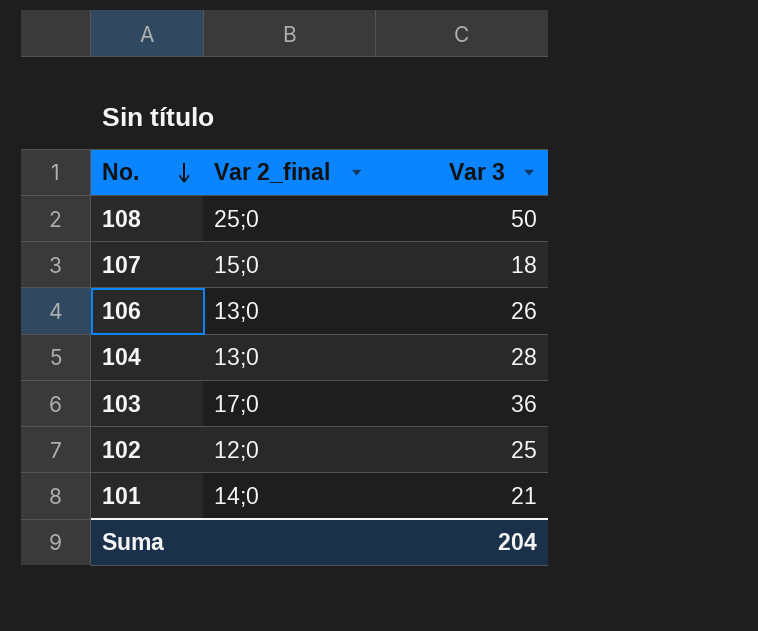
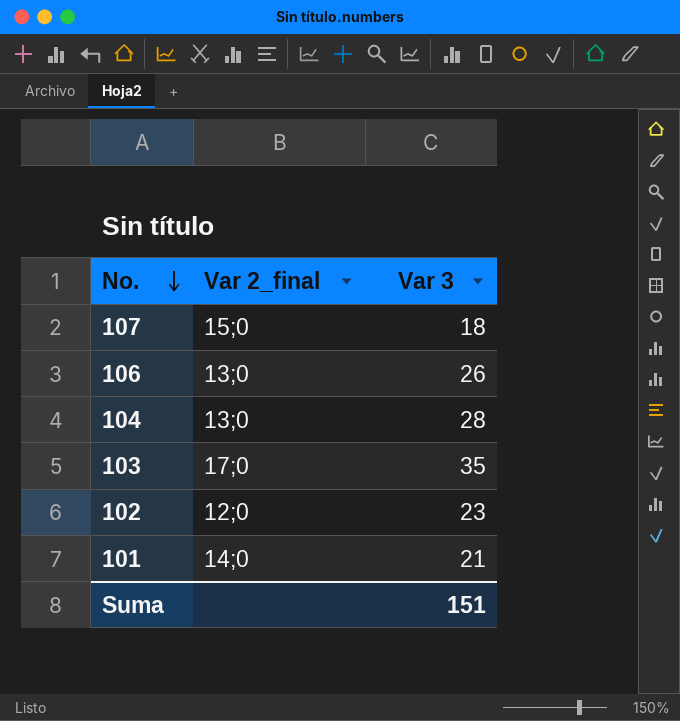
row 108: 25;0 | 50 -> none
103 | Var 3: 36 -> 35
102 | Var 3: 25 -> 23
Suma | Var 3: 204 -> 151

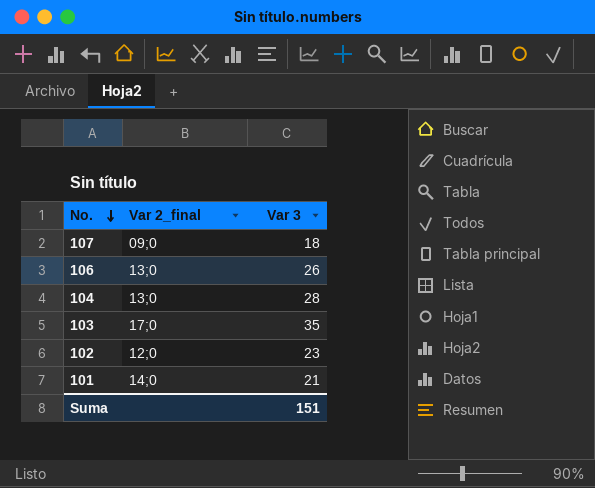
107 | Var 2_final: 15;0 -> 09;0

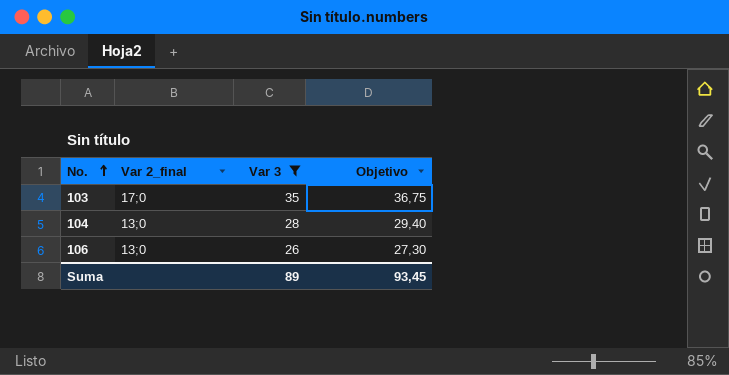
filter: none -> Var 3 >= 26
row order: No. descending -> No. ascending
column Objetivo | formula: none -> [Var 3] * 1,05
Suma | Var 3: 151 -> 89

